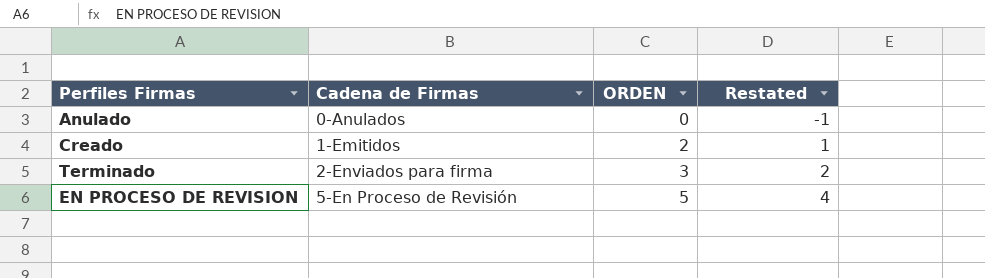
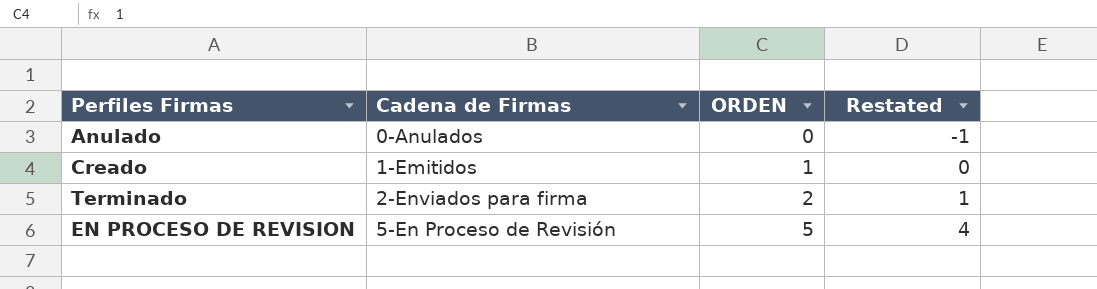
Creado | ORDEN: 2 -> 1
Creado | Restated: 1 -> 0
Terminado | ORDEN: 3 -> 2
Terminado | Restated: 2 -> 1

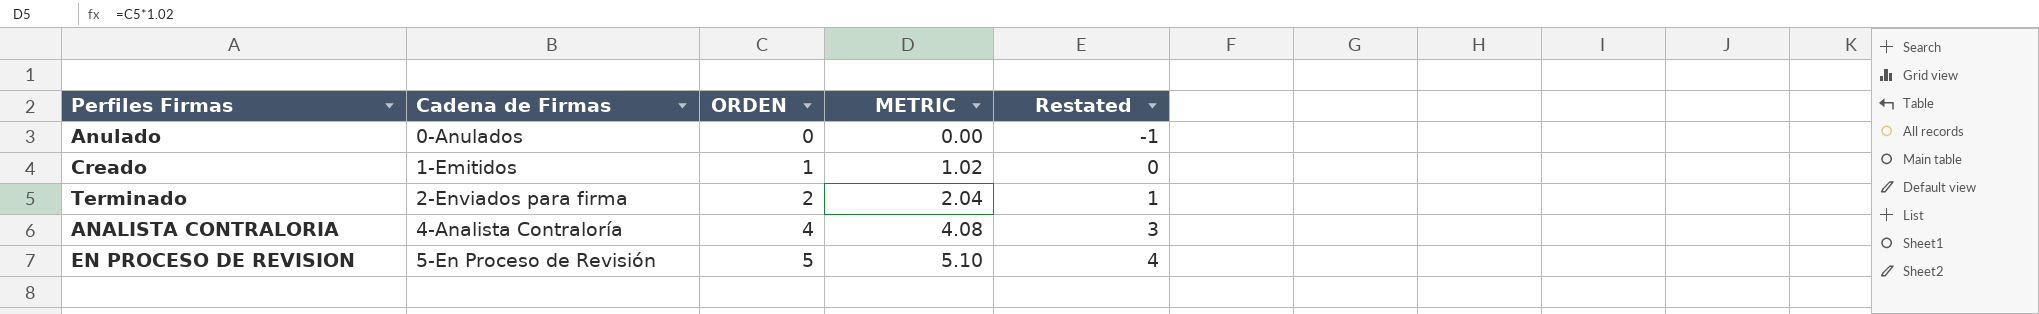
column METRIC | formula: none -> [ORDEN] * 1.02
row ANALISTA CONTRALORIA: none -> 4-Analista Contraloría | 4 | 4.08 | 3

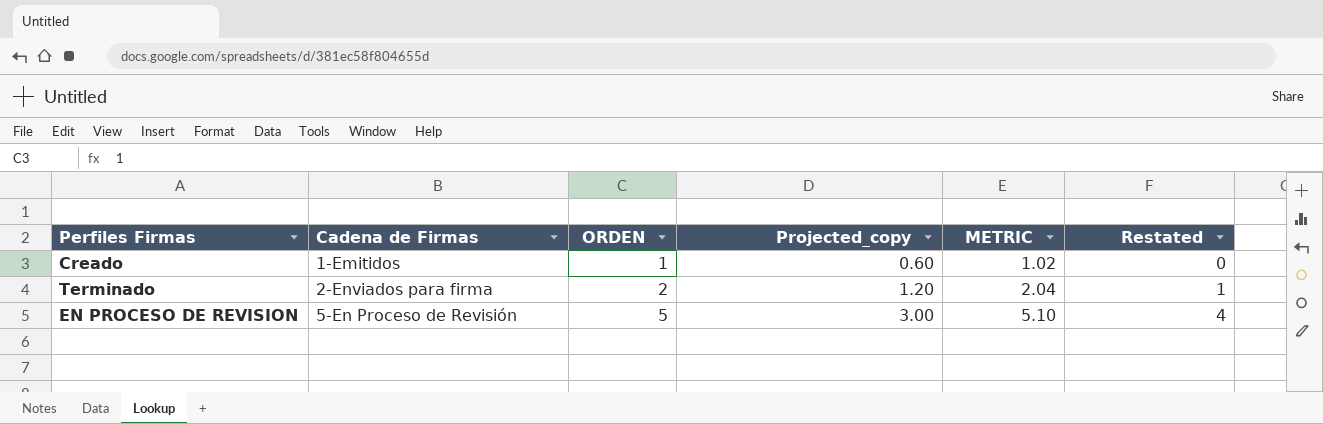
column Projected_copy | formula: none -> [ORDEN] * 0.6
row Anulado: 0-Anulados | 0 | 0.00 | -1 -> none
row ANALISTA CONTRALORIA: 4-Analista Contraloría | 4 | 4.08 | 3 -> none

